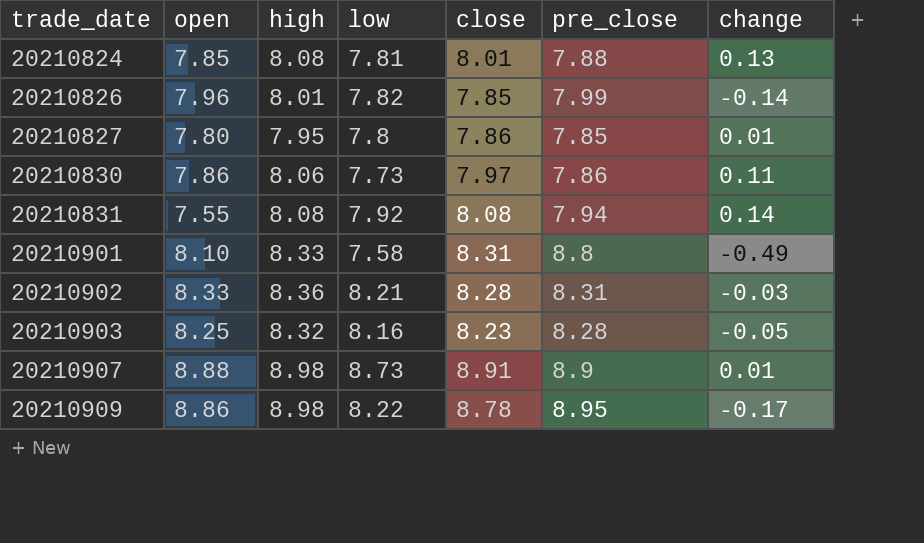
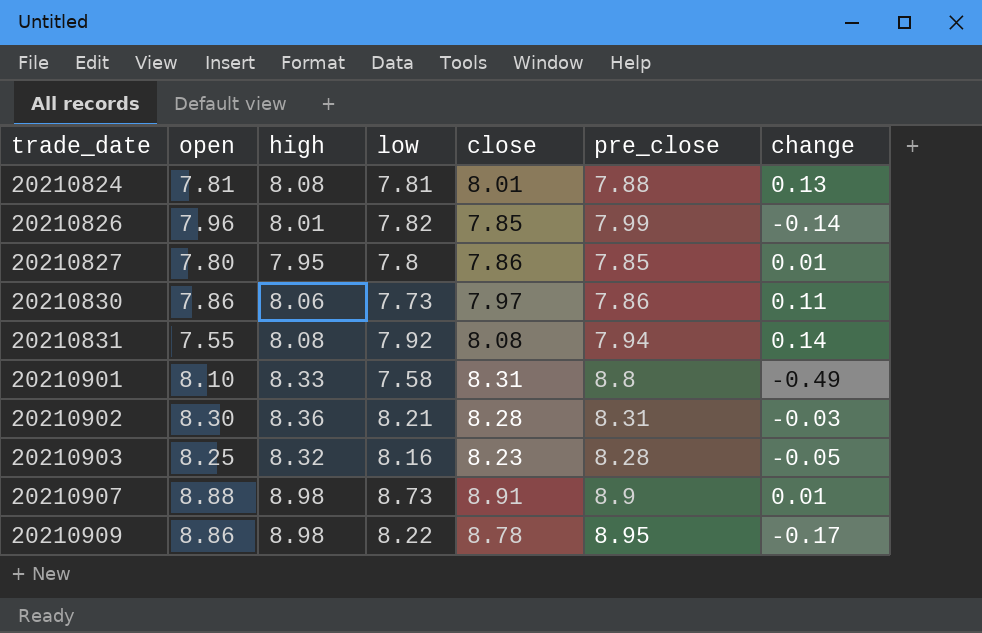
20210824 | open: 7.85 -> 7.81
20210902 | open: 8.33 -> 8.30

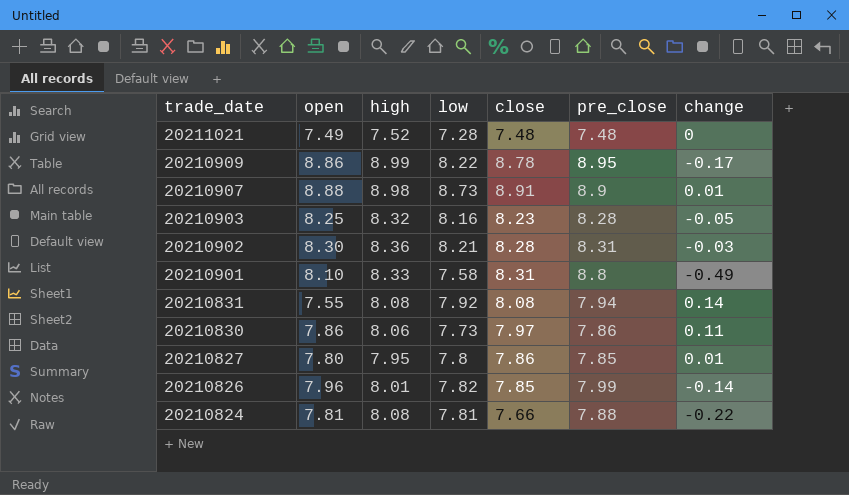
row order: trade_date ascending -> trade_date descending
row 20211021: none -> 7.49 | 7.52 | 7.28 | 7.48 | 7.48 | 0
20210909 | high: 8.98 -> 8.99
20210824 | close: 8.01 -> 7.66
20210824 | change: 0.13 -> -0.22

